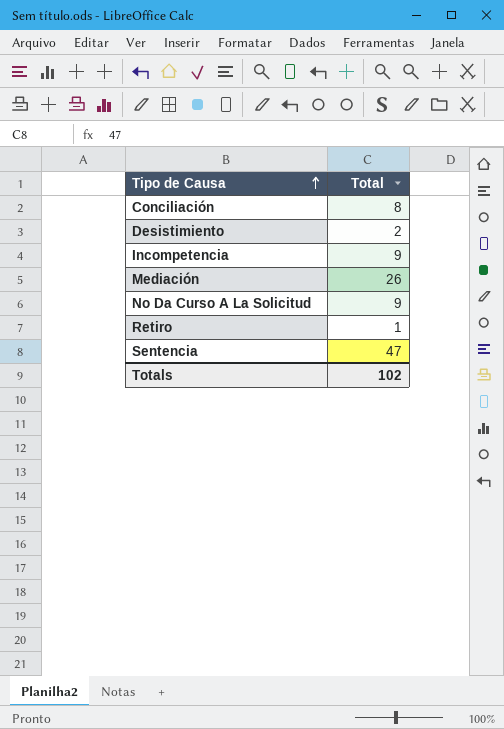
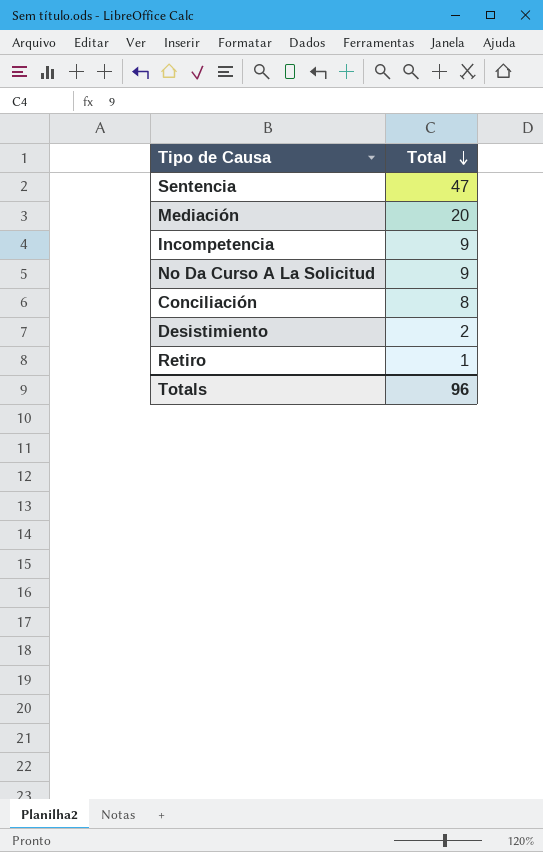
row order: Tipo de Causa ascending -> Total descending
Mediación | Total: 26 -> 20
Totals | Total: 102 -> 96

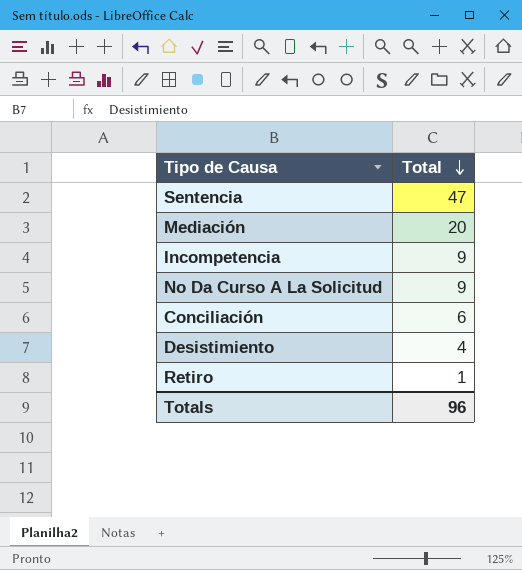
Conciliación | Total: 8 -> 6
Desistimiento | Total: 2 -> 4

